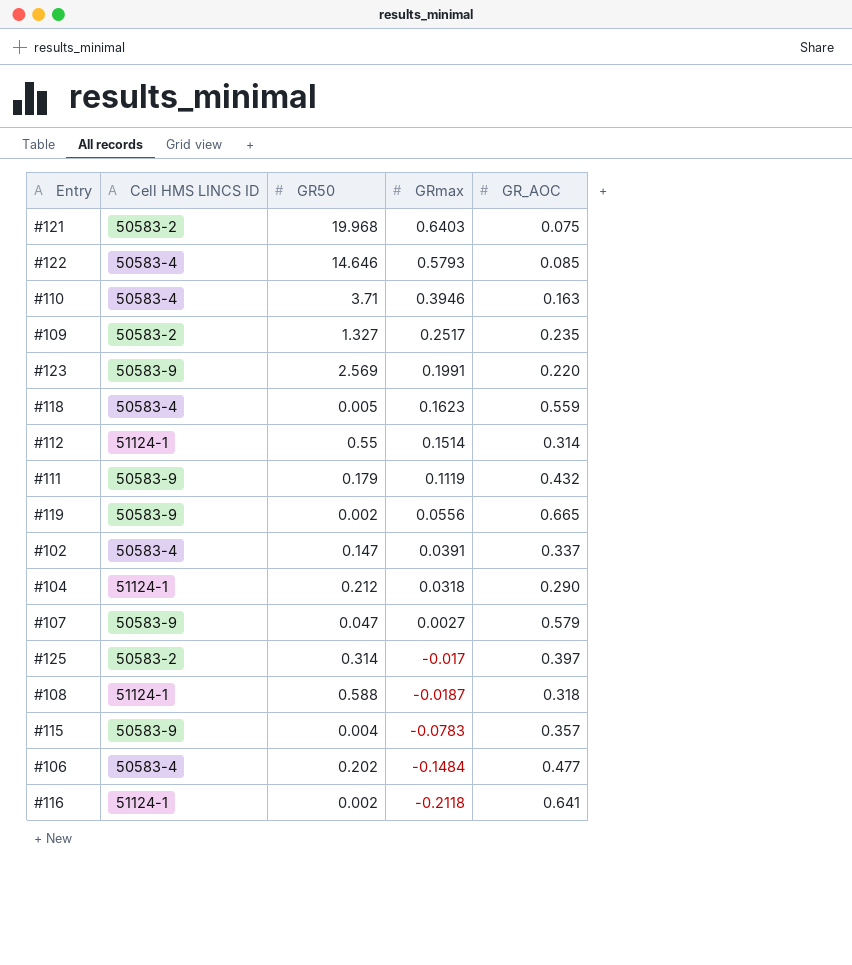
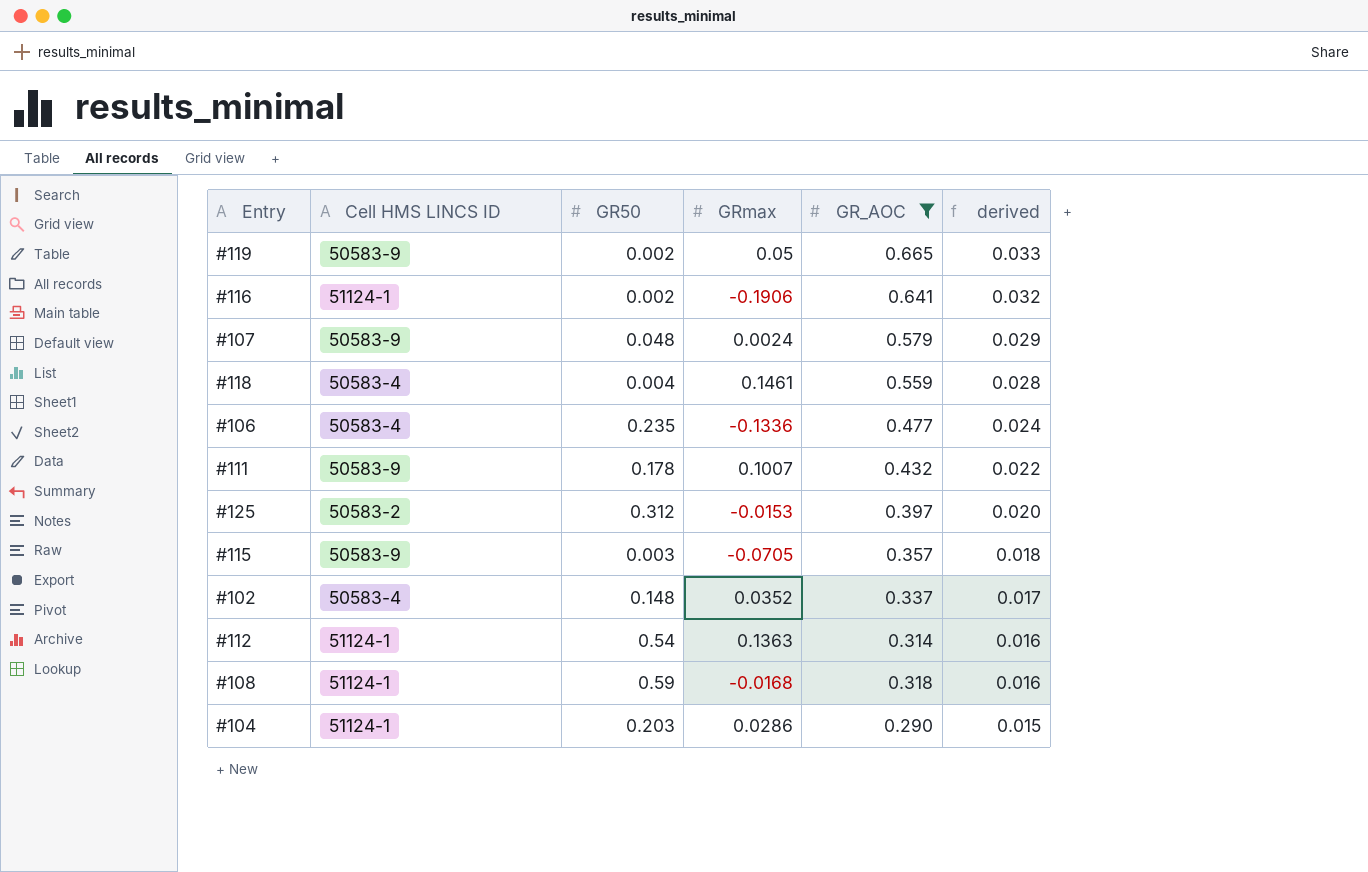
filter: none -> GR_AOC >= 0.290
row order: GRmax descending -> derived descending
column derived | formula: none -> [GR_AOC] * 0.05
#119 | GRmax: 0.0556 -> 0.05
#116 | GRmax: -0.2118 -> -0.1906
#107 | GR50: 0.047 -> 0.048
#107 | GRmax: 0.0027 -> 0.0024
#118 | GR50: 0.005 -> 0.004
#118 | GRmax: 0.1623 -> 0.1461
#106 | GR50: 0.202 -> 0.235
#106 | GRmax: -0.1484 -> -0.1336
#111 | GR50: 0.179 -> 0.178
#111 | GRmax: 0.1119 -> 0.1007
#125 | GR50: 0.314 -> 0.312
#125 | GRmax: -0.017 -> -0.0153
#115 | GR50: 0.004 -> 0.003
#115 | GRmax: -0.0783 -> -0.0705
#102 | GR50: 0.147 -> 0.148
#102 | GRmax: 0.0391 -> 0.0352
#112 | GR50: 0.55 -> 0.54
#112 | GRmax: 0.1514 -> 0.1363
#108 | GR50: 0.588 -> 0.59
#108 | GRmax: -0.0187 -> -0.0168
#104 | GR50: 0.212 -> 0.203
#104 | GRmax: 0.0318 -> 0.0286

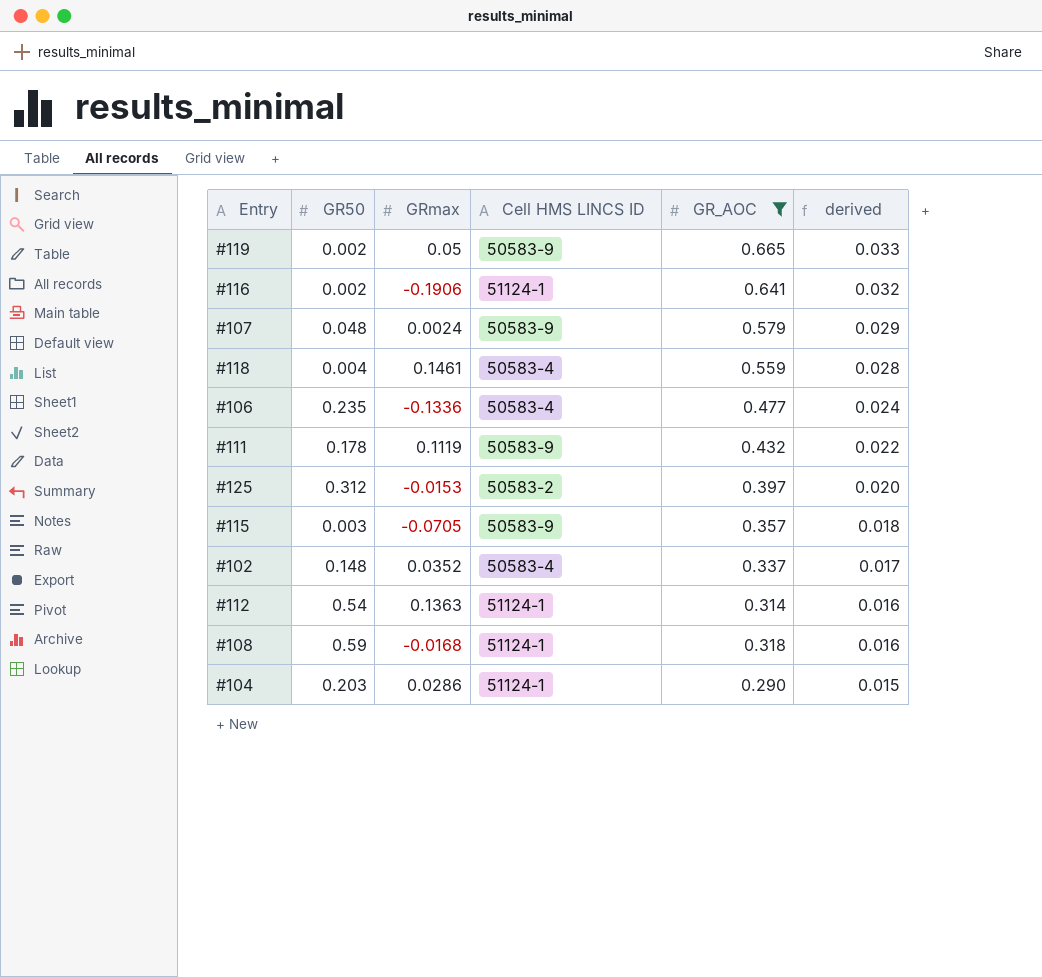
column Cell HMS LINCS ID | position: 2 -> 4
#111 | GRmax: 0.1007 -> 0.1119

